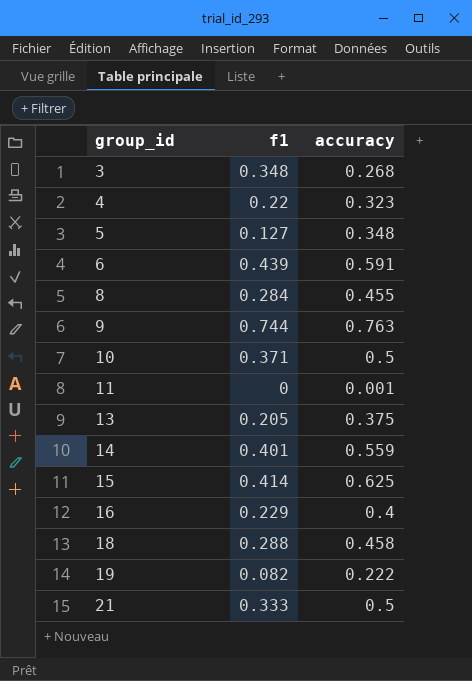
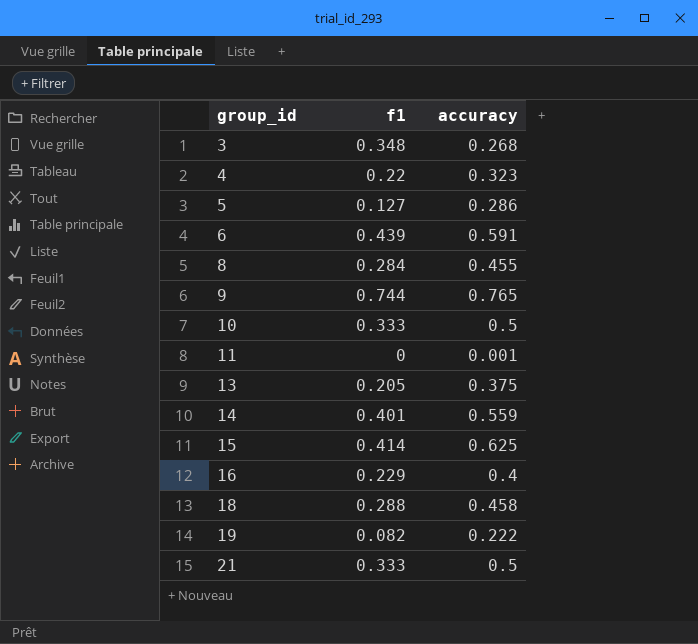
5 | accuracy: 0.348 -> 0.286
9 | accuracy: 0.763 -> 0.765
10 | f1: 0.371 -> 0.333

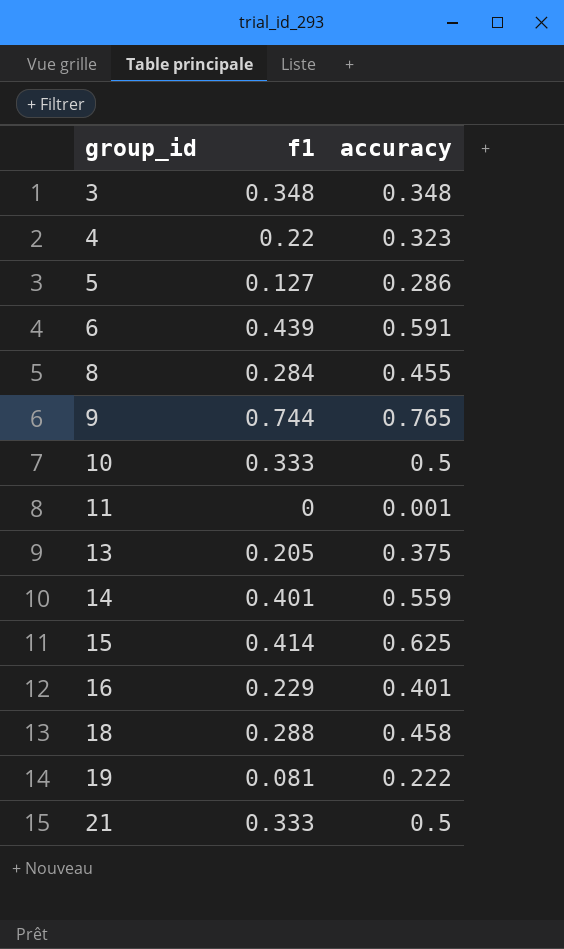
3 | accuracy: 0.268 -> 0.348
16 | accuracy: 0.4 -> 0.401
19 | f1: 0.082 -> 0.081

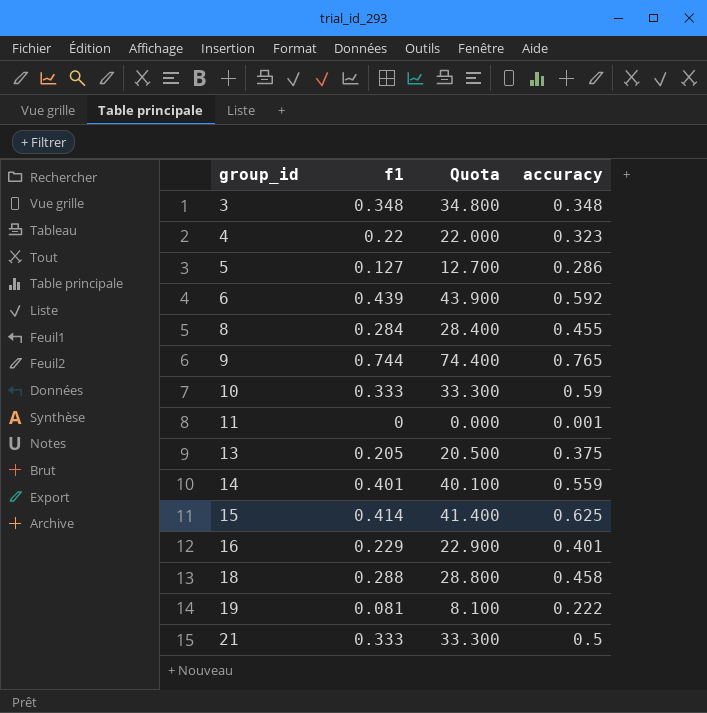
column Quota | formula: none -> [f1] * 100
6 | accuracy: 0.591 -> 0.592
10 | accuracy: 0.5 -> 0.59

